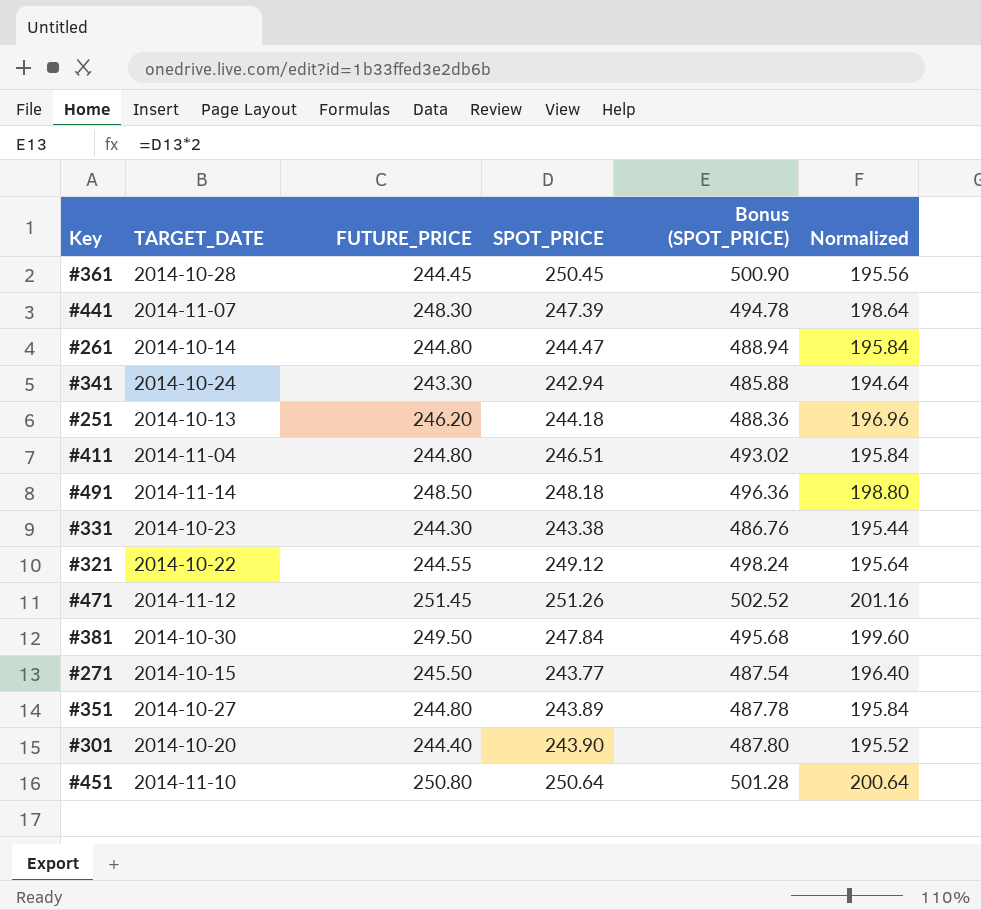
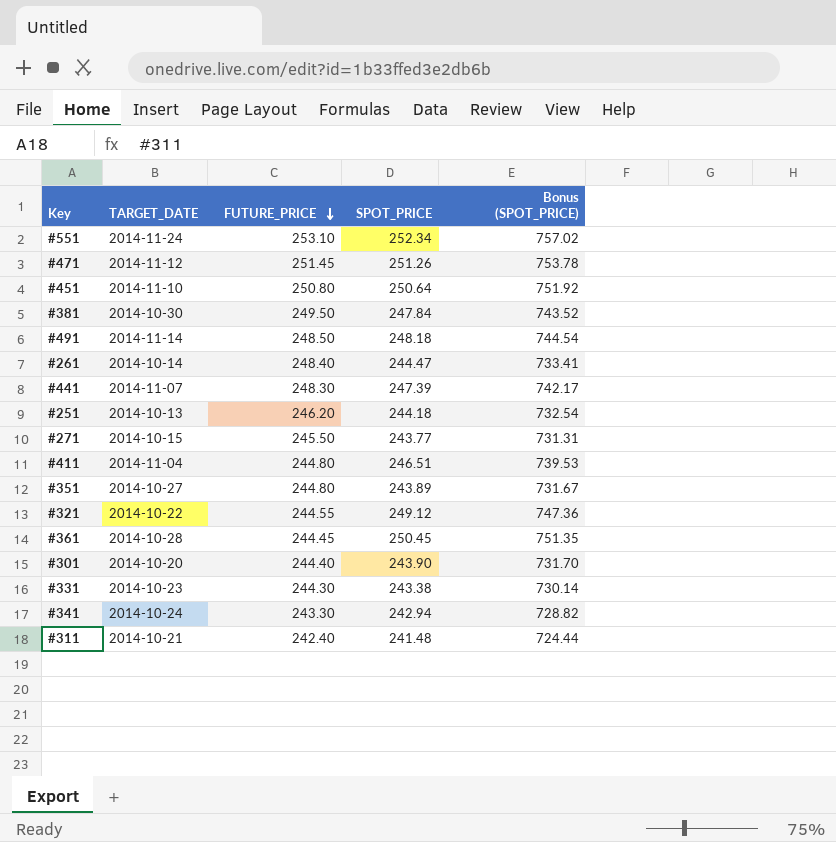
row order: none -> FUTURE_PRICE descending
column Normalized | formula: [FUTURE_PRICE] * 0.8 -> none
column Bonus (SPOT_PRICE) | formula: [SPOT_PRICE] * 2 -> [SPOT_PRICE] * 3
row #551: none -> 2014-11-24 | 253.10 | 252.34 | 757.02
#261 | FUTURE_PRICE: 244.80 -> 248.40
row #311: none -> 2014-10-21 | 242.40 | 241.48 | 724.44

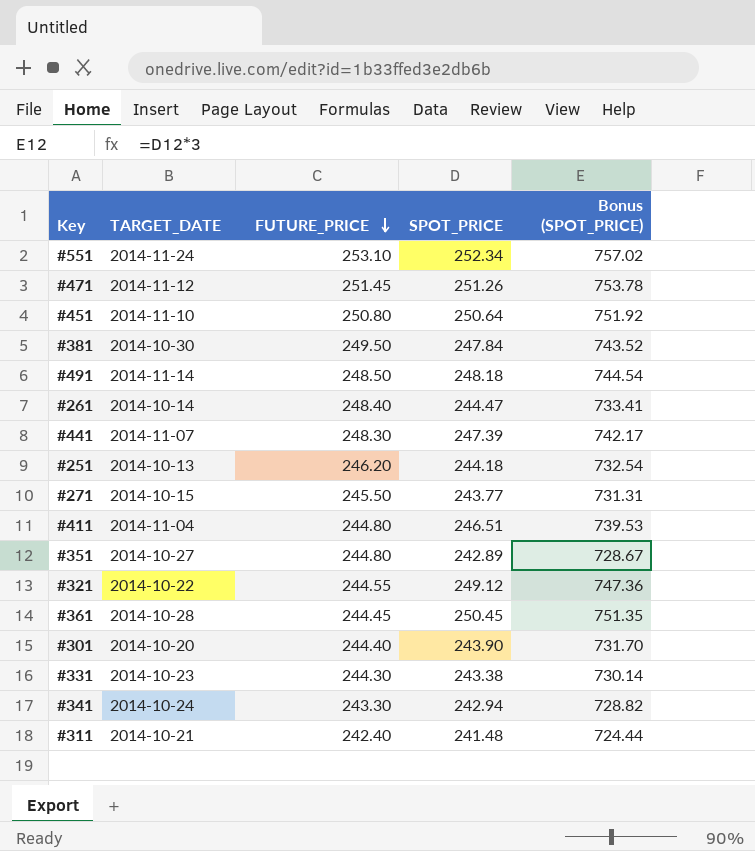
#351 | SPOT_PRICE: 243.89 -> 242.89
#351 | Bonus (SPOT_PRICE): 731.67 -> 728.67

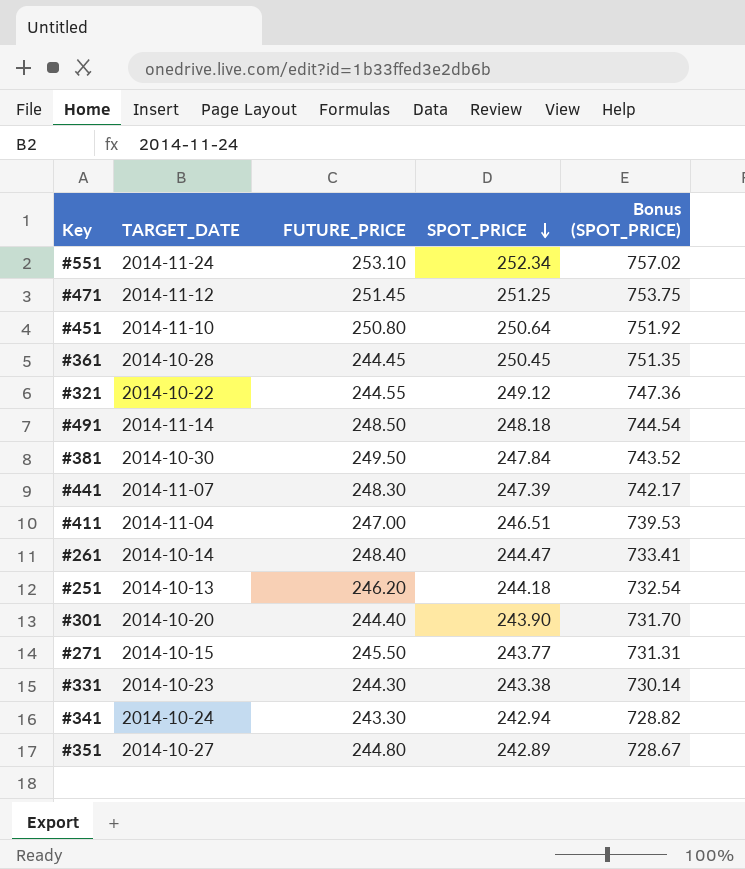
row order: FUTURE_PRICE descending -> SPOT_PRICE descending
row #311: 2014-10-21 | 242.40 | 241.48 | 724.44 -> none
#471 | SPOT_PRICE: 251.26 -> 251.25
#471 | Bonus (SPOT_PRICE): 753.78 -> 753.75
#411 | FUTURE_PRICE: 244.80 -> 247.00

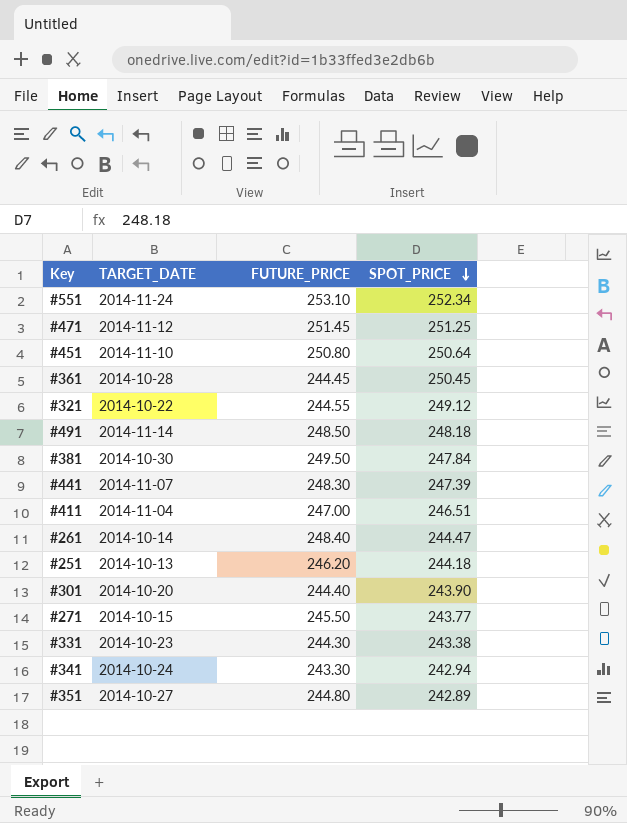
column Bonus (SPOT_PRICE) | formula: [SPOT_PRICE] * 3 -> none

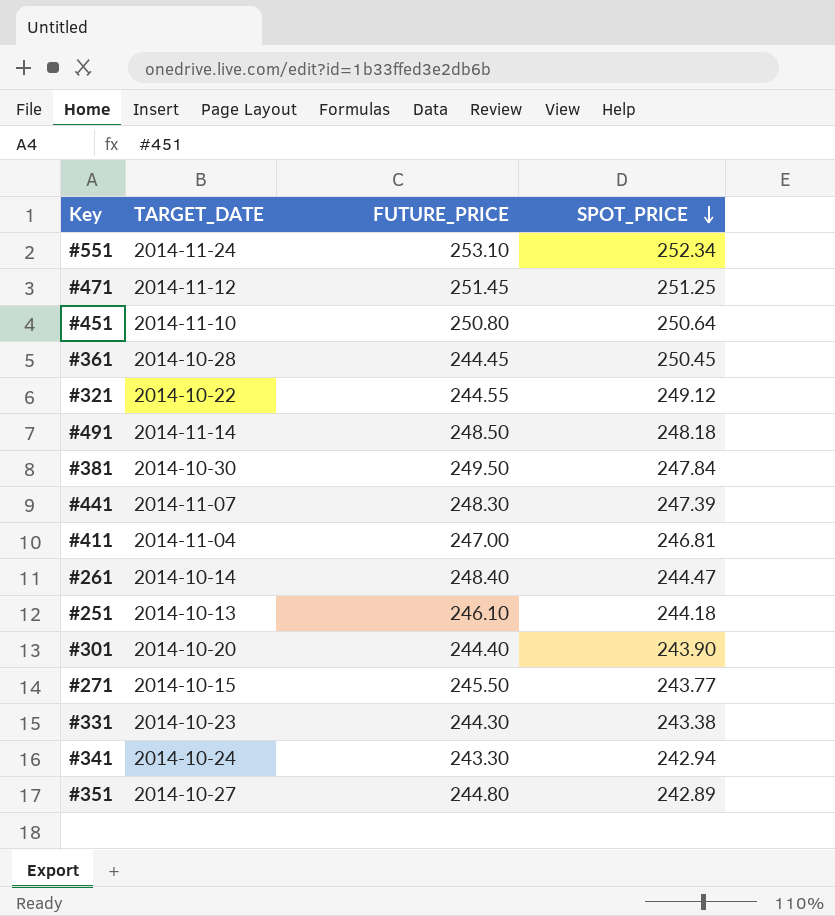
#411 | SPOT_PRICE: 246.51 -> 246.81
#251 | FUTURE_PRICE: 246.20 -> 246.10

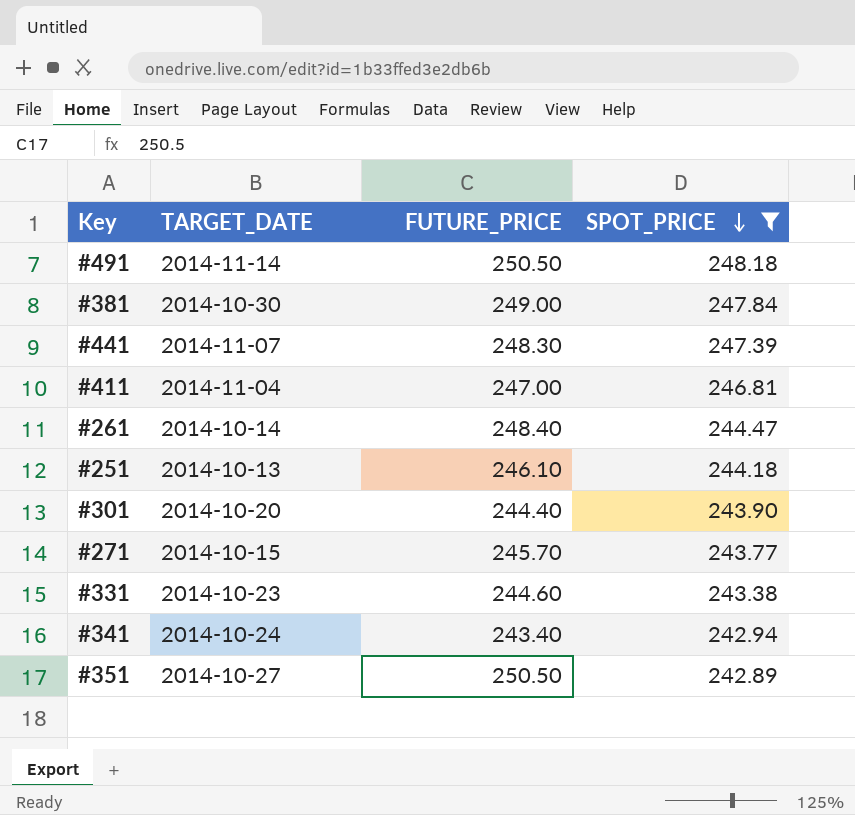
filter: none -> SPOT_PRICE <= 248.18
#491 | FUTURE_PRICE: 248.50 -> 250.50
#381 | FUTURE_PRICE: 249.50 -> 249.00
#271 | FUTURE_PRICE: 245.50 -> 245.70
#331 | FUTURE_PRICE: 244.30 -> 244.60
#341 | FUTURE_PRICE: 243.30 -> 243.40
#351 | FUTURE_PRICE: 244.80 -> 250.50

